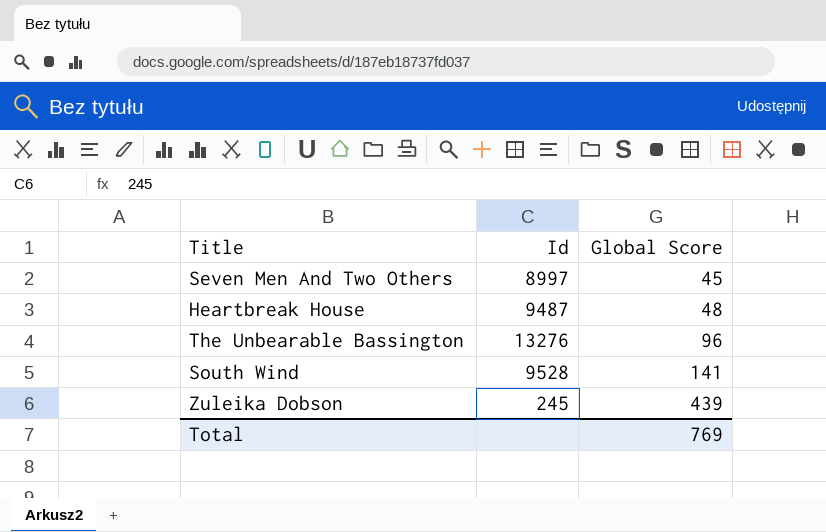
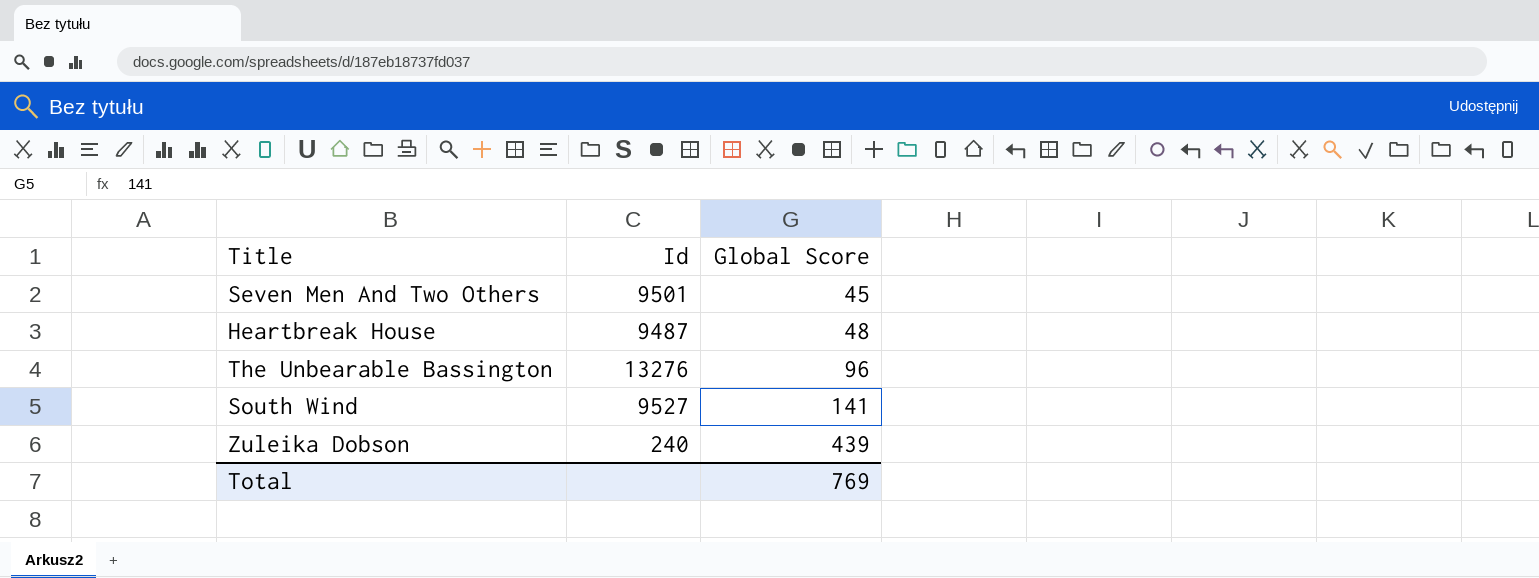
Seven Men And Two Others | Id: 8997 -> 9501
South Wind | Id: 9528 -> 9527
Zuleika Dobson | Id: 245 -> 240

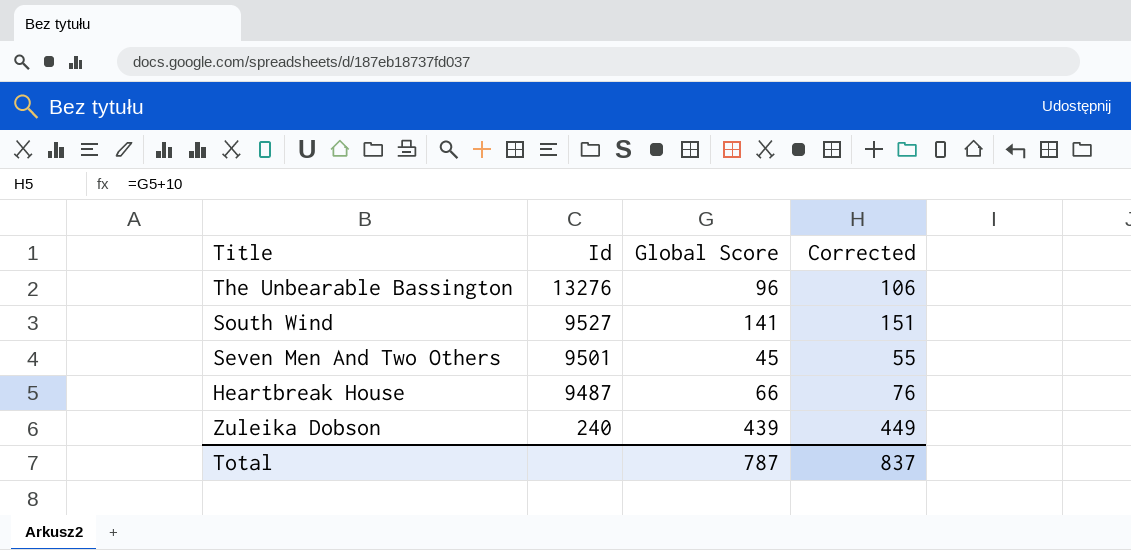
row order: Global Score ascending -> Id descending
column Corrected | formula: none -> [Global Score] + 10
Heartbreak House | Global Score: 48 -> 66
Total | Global Score: 769 -> 787

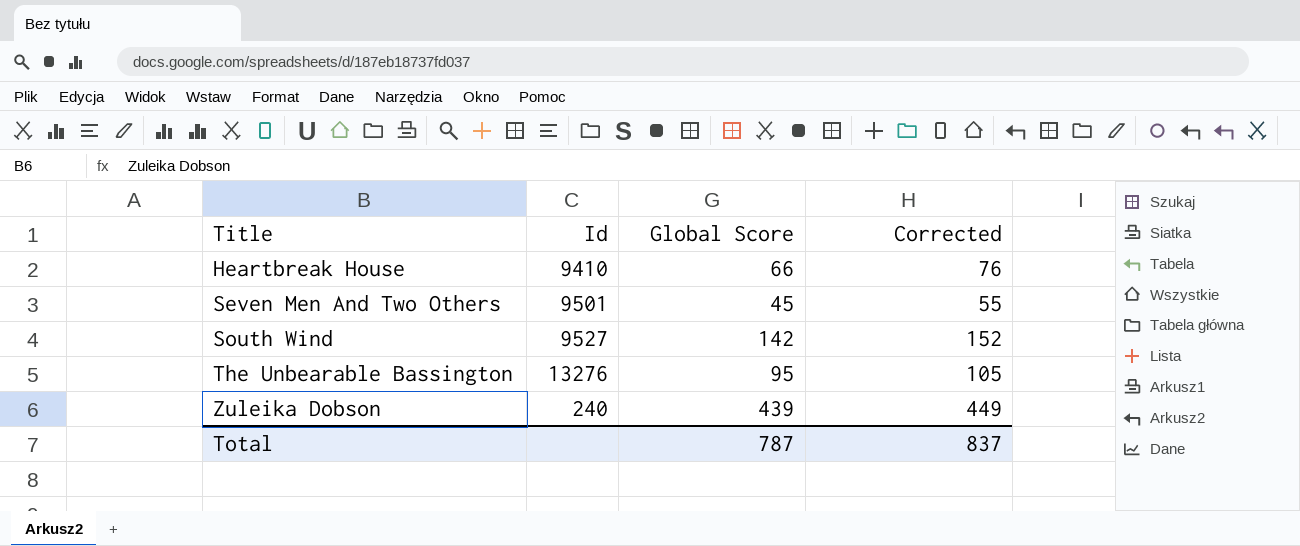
row order: Id descending -> Title ascending
Heartbreak House | Id: 9487 -> 9410
South Wind | Global Score: 141 -> 142
South Wind | Corrected: 151 -> 152
The Unbearable Bassington | Global Score: 96 -> 95
The Unbearable Bassington | Corrected: 106 -> 105

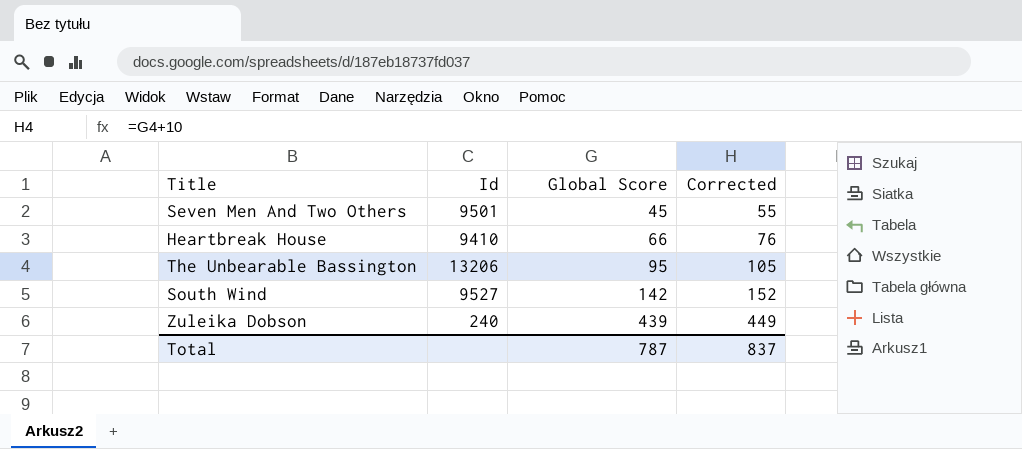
row order: Title ascending -> Global Score ascending
The Unbearable Bassington | Id: 13276 -> 13206

